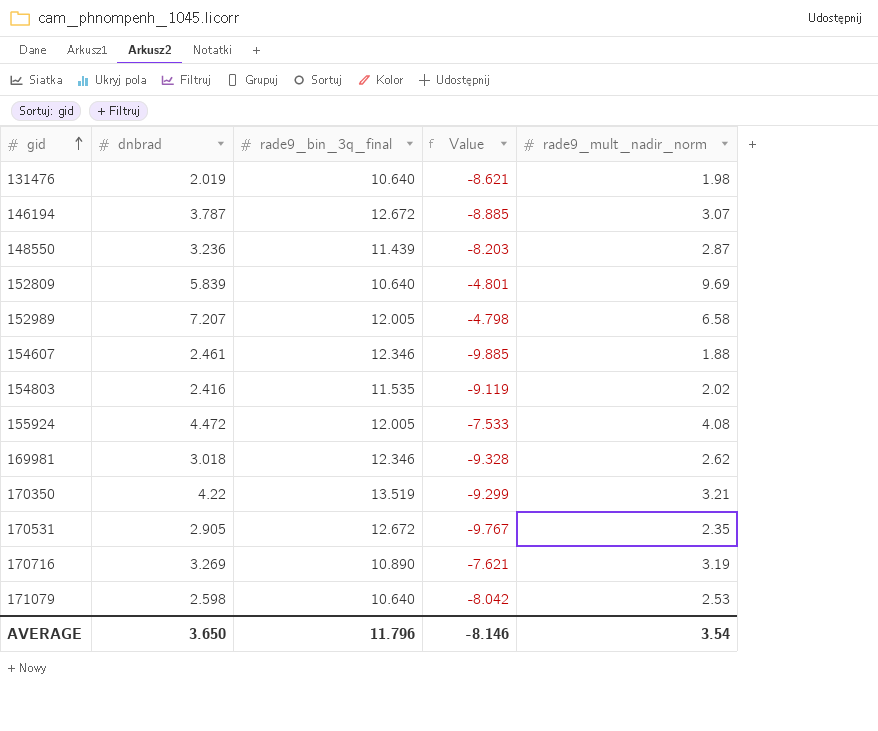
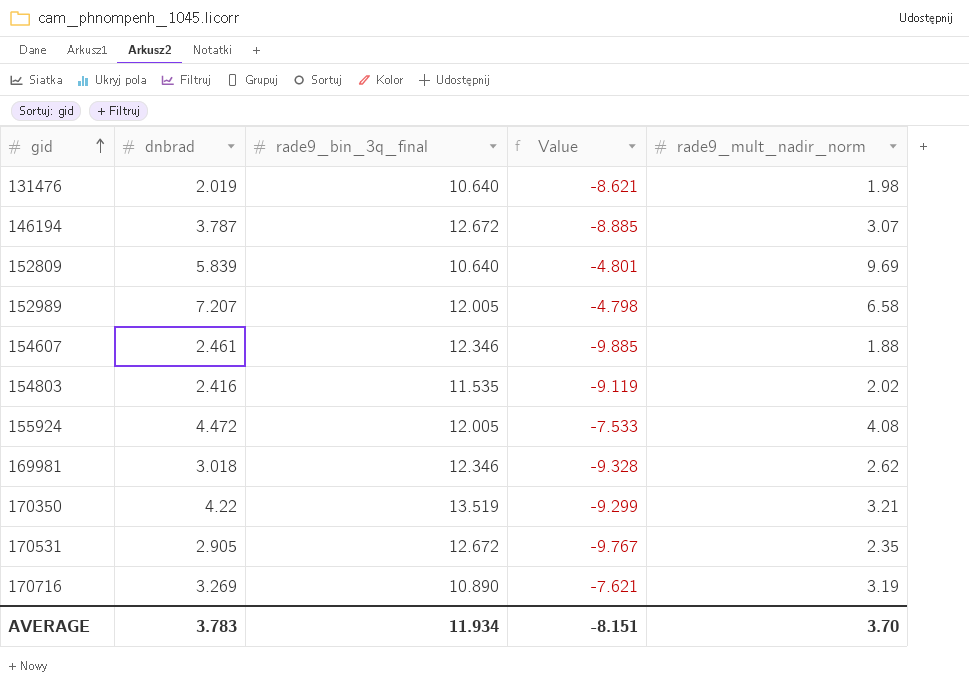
row 148550: 3.236 | 11.439 | -8.203 | 2.87 -> none
row 171079: 2.598 | 10.640 | -8.042 | 2.53 -> none
AVERAGE | dnbrad: 3.650 -> 3.783
AVERAGE | rade9_bin_3q_final: 11.796 -> 11.934
AVERAGE | Value: -8.146 -> -8.151
AVERAGE | rade9_mult_nadir_norm: 3.54 -> 3.70

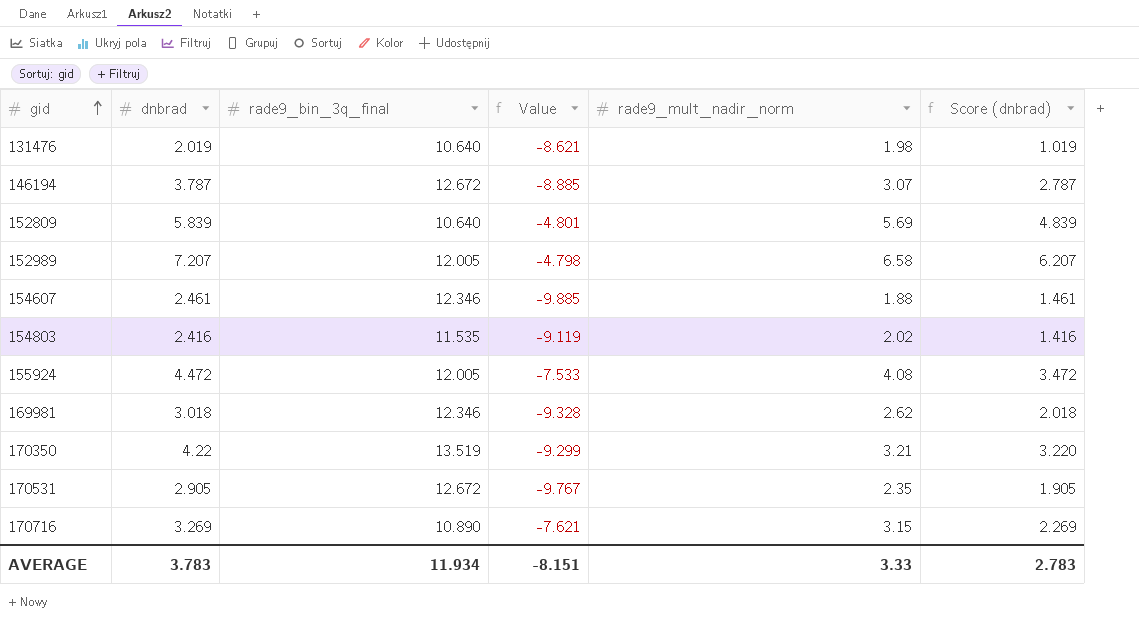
column Score (dnbrad) | formula: none -> [dnbrad] - 1
152809 | rade9_mult_nadir_norm: 9.69 -> 5.69
170716 | rade9_mult_nadir_norm: 3.19 -> 3.15
AVERAGE | rade9_mult_nadir_norm: 3.70 -> 3.33

